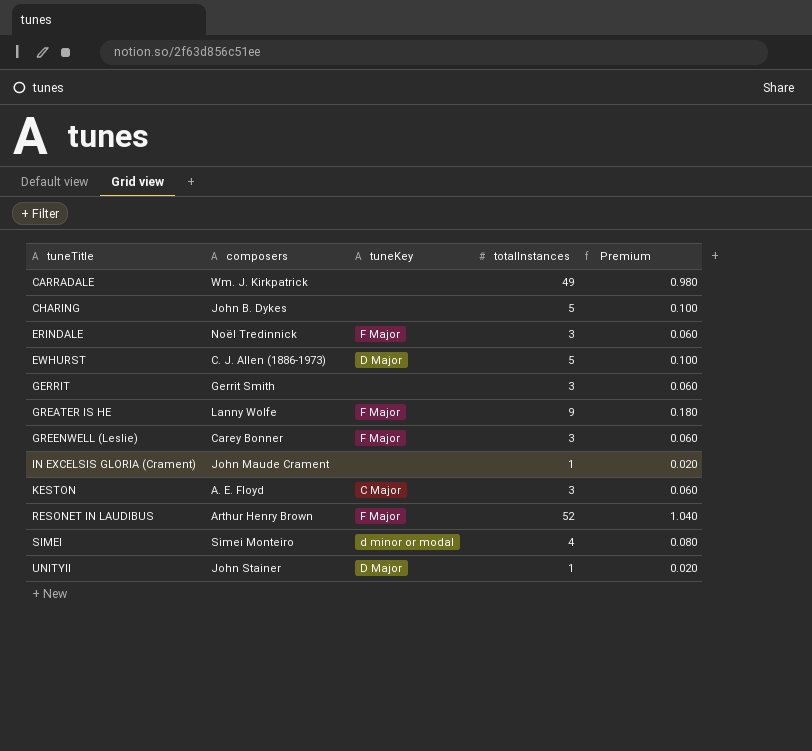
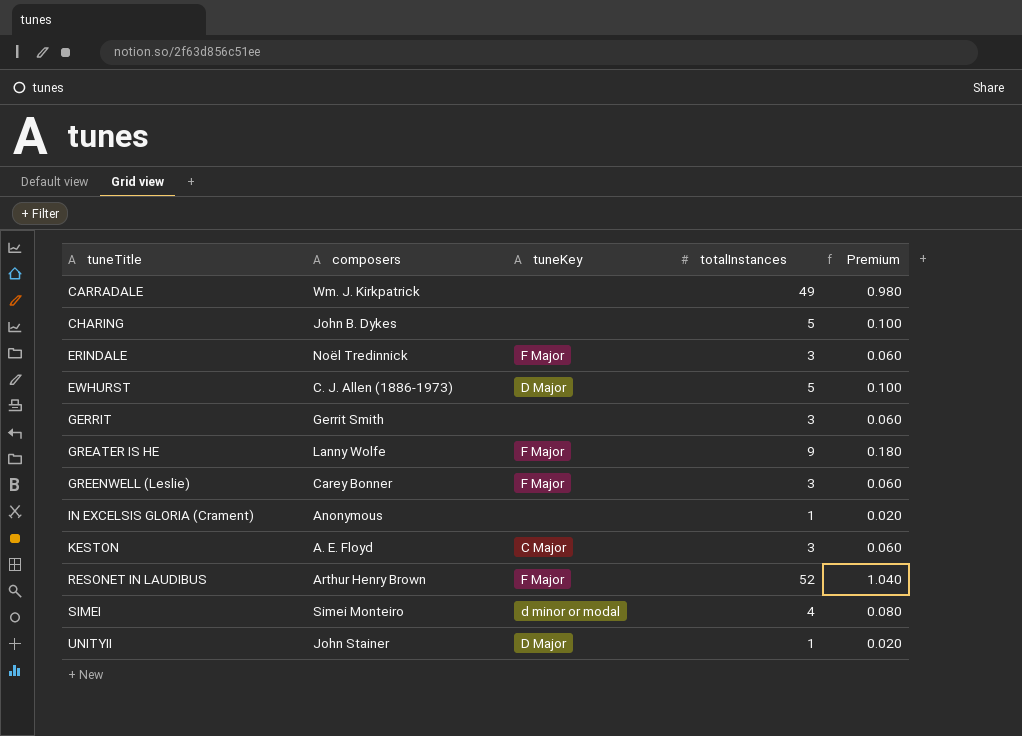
IN EXCELSIS GLORIA (Crament) | composers: John Maude Crament -> Anonymous

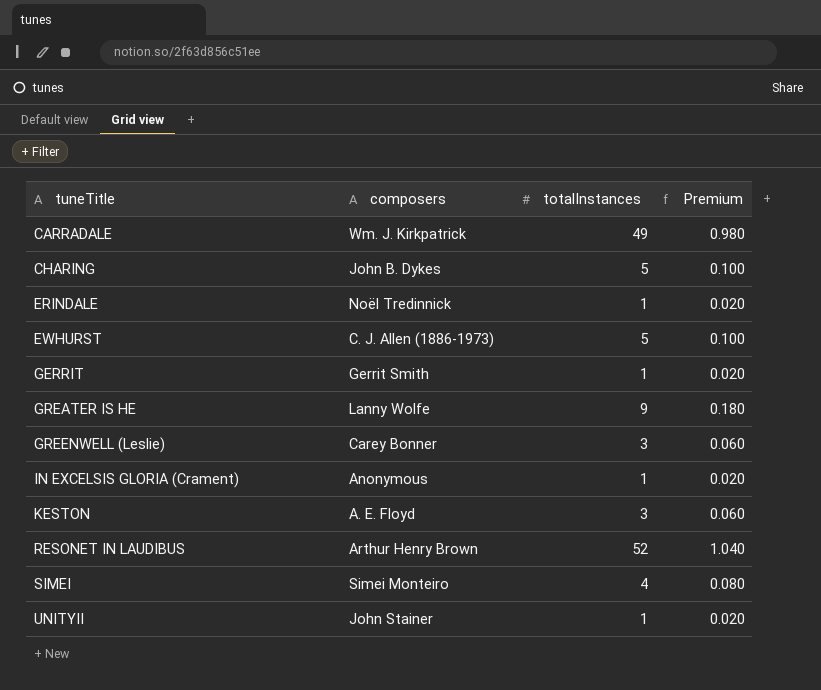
column tuneKey | position: 3 -> none
ERINDALE | totalInstances: 3 -> 1
ERINDALE | Premium: 0.060 -> 0.020
GERRIT | totalInstances: 3 -> 1
GERRIT | Premium: 0.060 -> 0.020

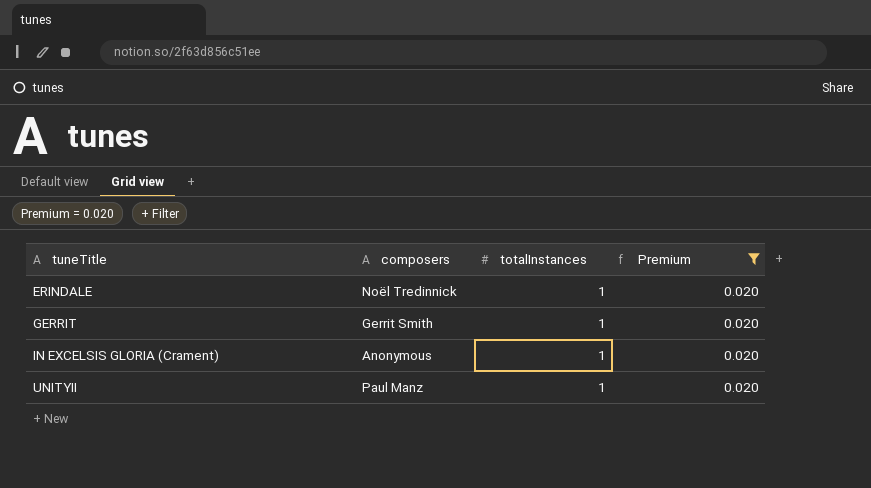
filter: none -> Premium = 0.020
UNITYII | composers: John Stainer -> Paul Manz

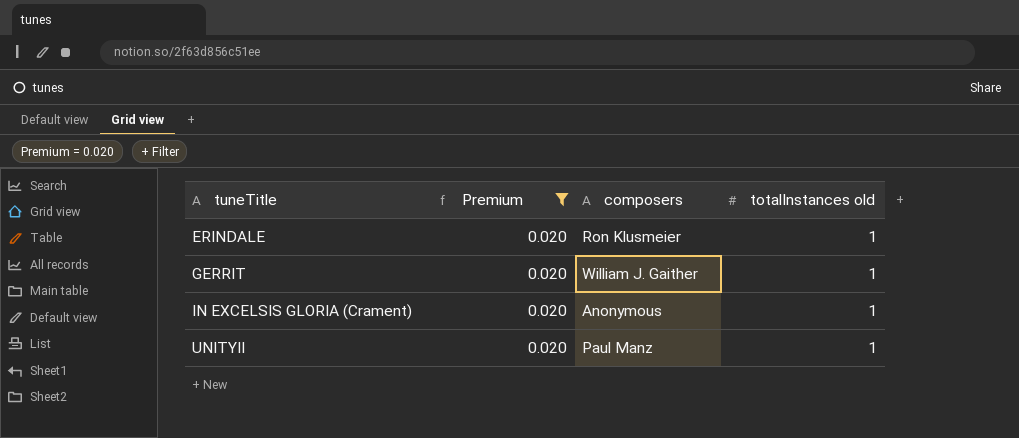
column Premium | position: 4 -> 2
column name: totalInstances -> totalInstances old
ERINDALE | composers: Noël Tredinnick -> Ron Klusmeier
GERRIT | composers: Gerrit Smith -> William J. Gaither

